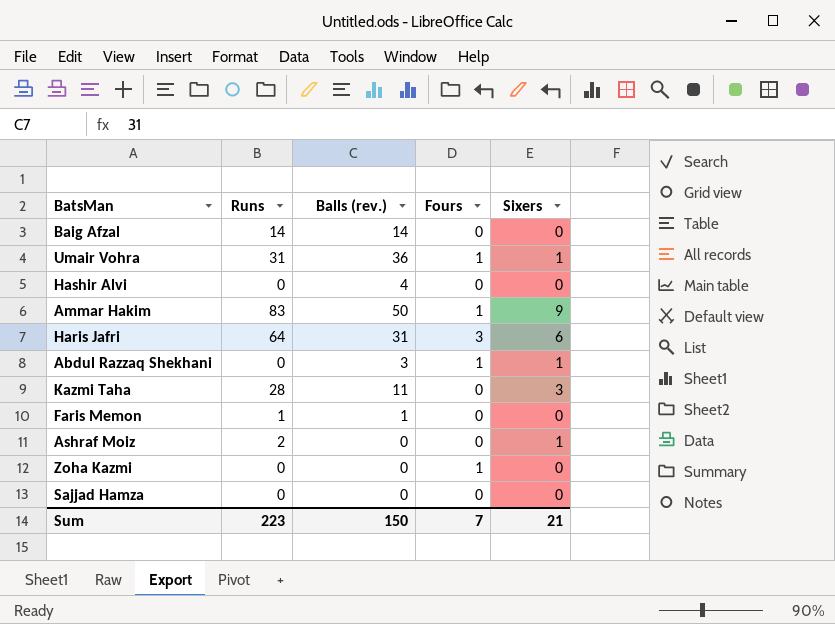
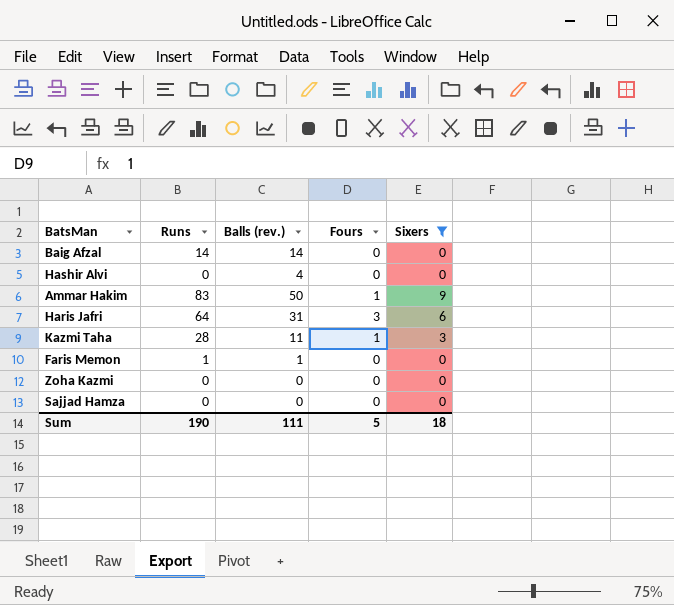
filter: none -> Sixers != 1
Kazmi Taha | Fours: 0 -> 1
Zoha Kazmi | Fours: 1 -> 0
Sum | Runs: 223 -> 190
Sum | Balls (rev.): 150 -> 111
Sum | Fours: 7 -> 5
Sum | Sixers: 21 -> 18

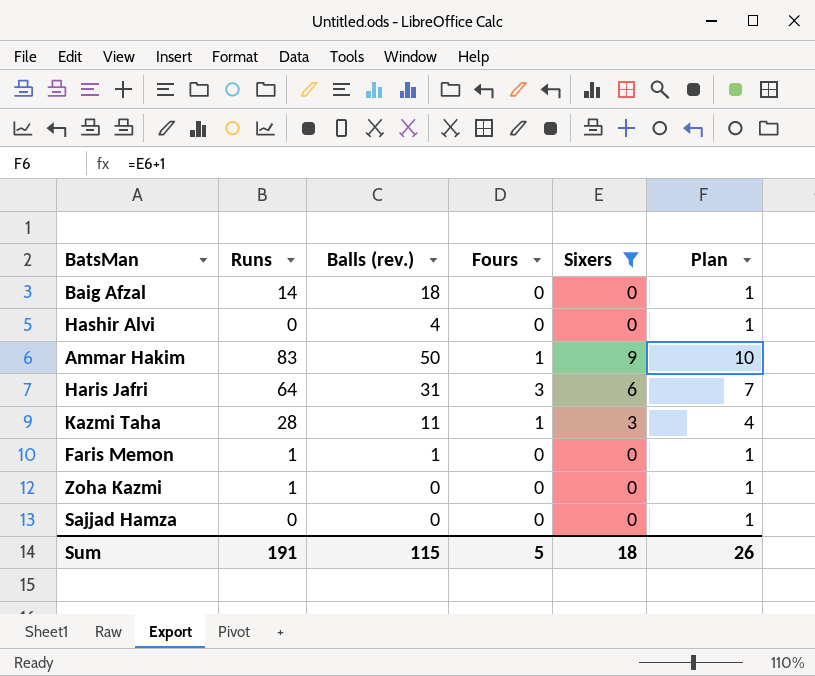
column Plan | formula: none -> [Sixers] + 1
Baig Afzal | Balls (rev.): 14 -> 18
Zoha Kazmi | Runs: 0 -> 1
Sum | Runs: 190 -> 191
Sum | Balls (rev.): 111 -> 115

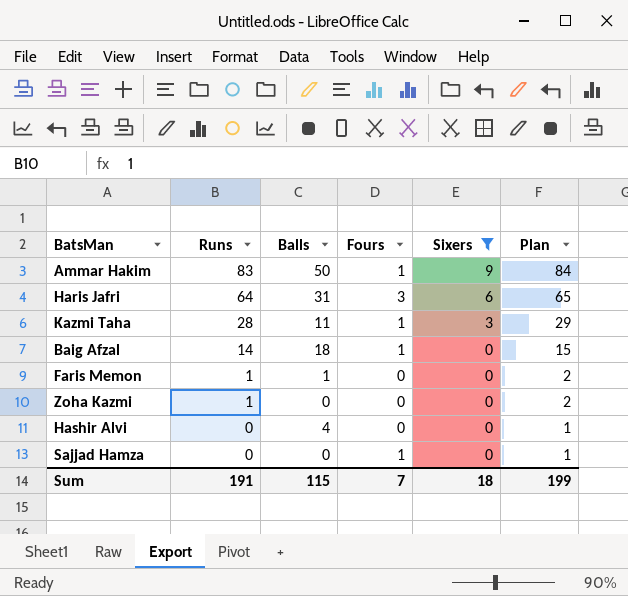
row order: none -> Runs descending
column name: Balls (rev.) -> Balls
column Plan | formula: [Sixers] + 1 -> [Runs] + 1
Baig Afzal | Fours: 0 -> 1
Sajjad Hamza | Fours: 0 -> 1
Sum | Fours: 5 -> 7
Sum | Plan: 26 -> 199

